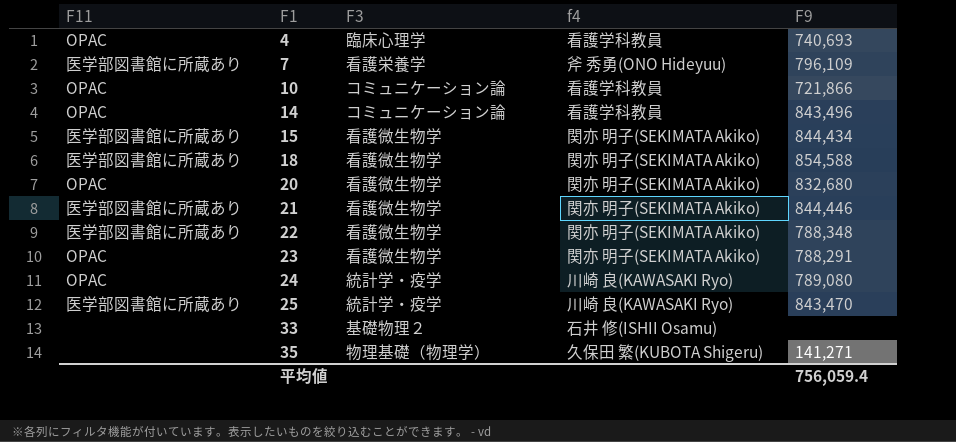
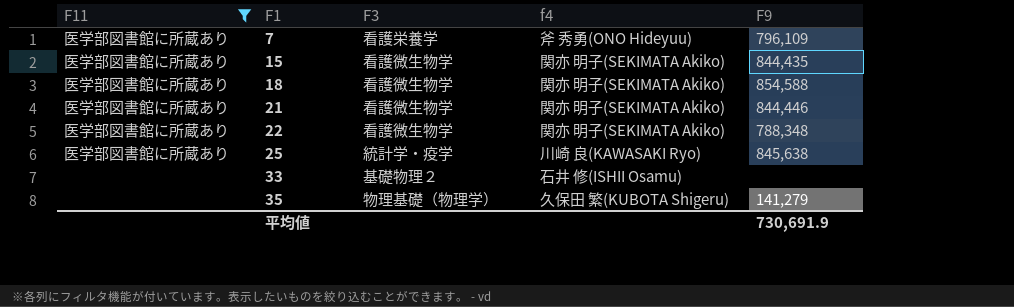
filter: none -> F11 != OPAC
15 | F9: 844,434 -> 844,435
25 | F9: 843,470 -> 845,638
35 | F9: 141,271 -> 141,279
平均値 | F9: 756,059.4 -> 730,691.9

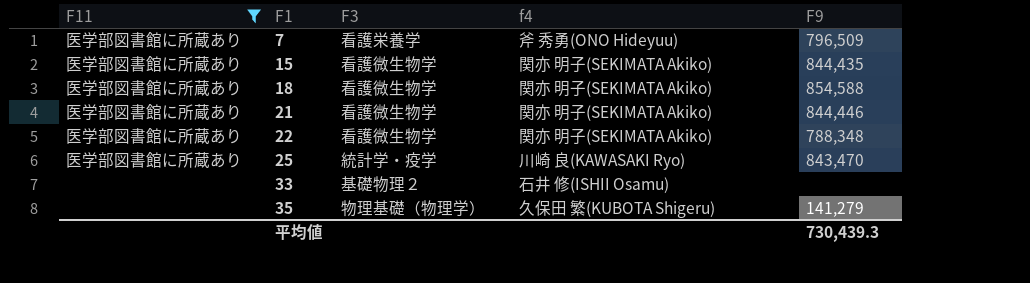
7 | F9: 796,109 -> 796,509
25 | F9: 845,638 -> 843,470
平均値 | F9: 730,691.9 -> 730,439.3

